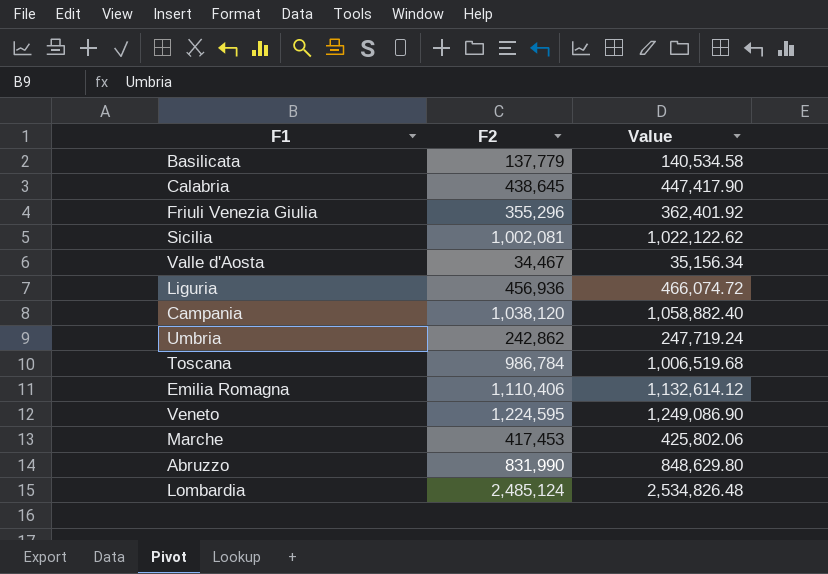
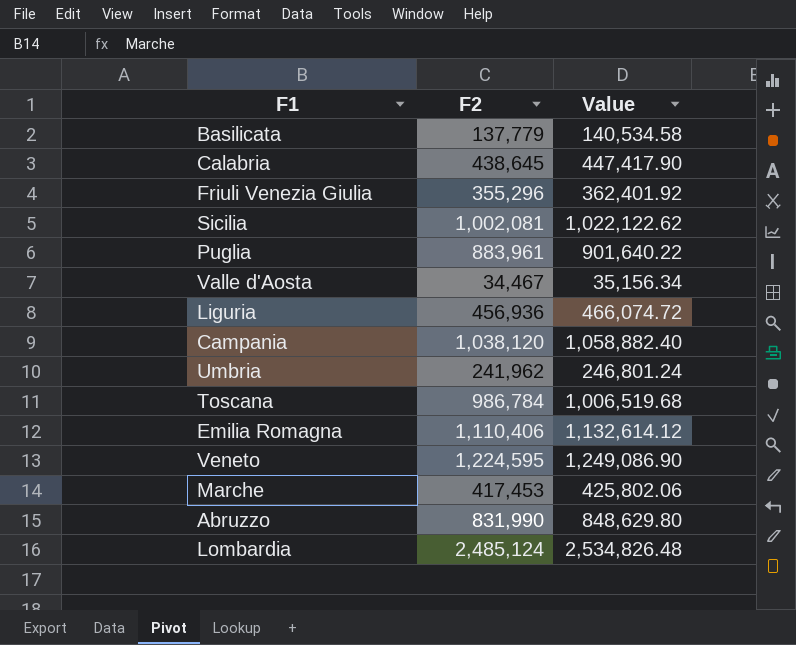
row Puglia: none -> 883,961 | 901,640.22
Umbria | F2: 242,862 -> 241,962
Umbria | Value: 247,719.24 -> 246,801.24

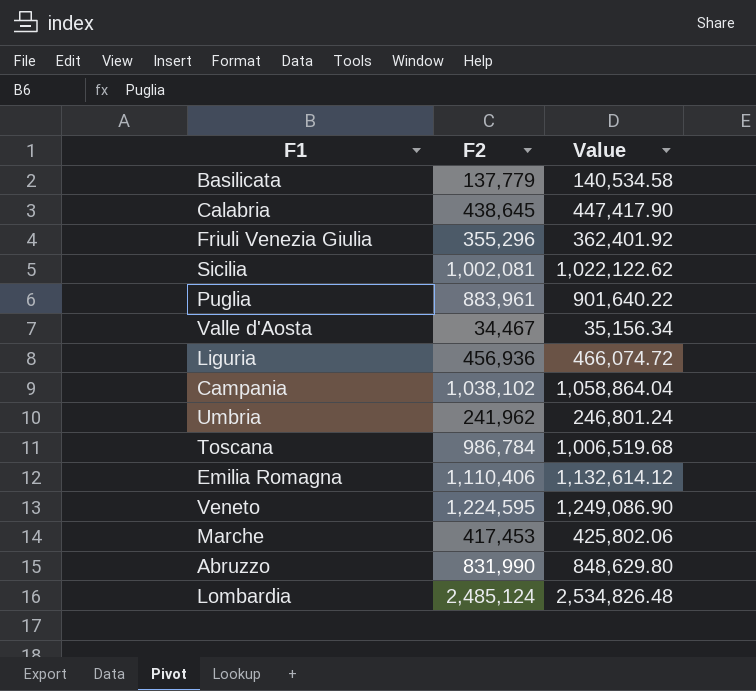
Campania | F2: 1,038,120 -> 1,038,102
Campania | Value: 1,058,882.40 -> 1,058,864.04

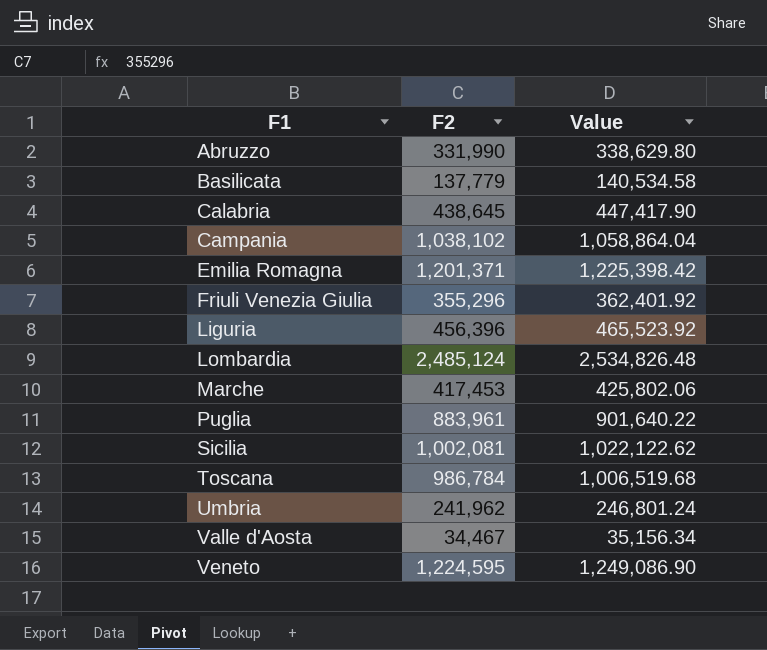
row order: none -> F1 ascending
Abruzzo | F2: 831,990 -> 331,990
Abruzzo | Value: 848,629.80 -> 338,629.80
Emilia Romagna | F2: 1,110,406 -> 1,201,371
Emilia Romagna | Value: 1,132,614.12 -> 1,225,398.42
Liguria | F2: 456,936 -> 456,396
Liguria | Value: 466,074.72 -> 465,523.92

